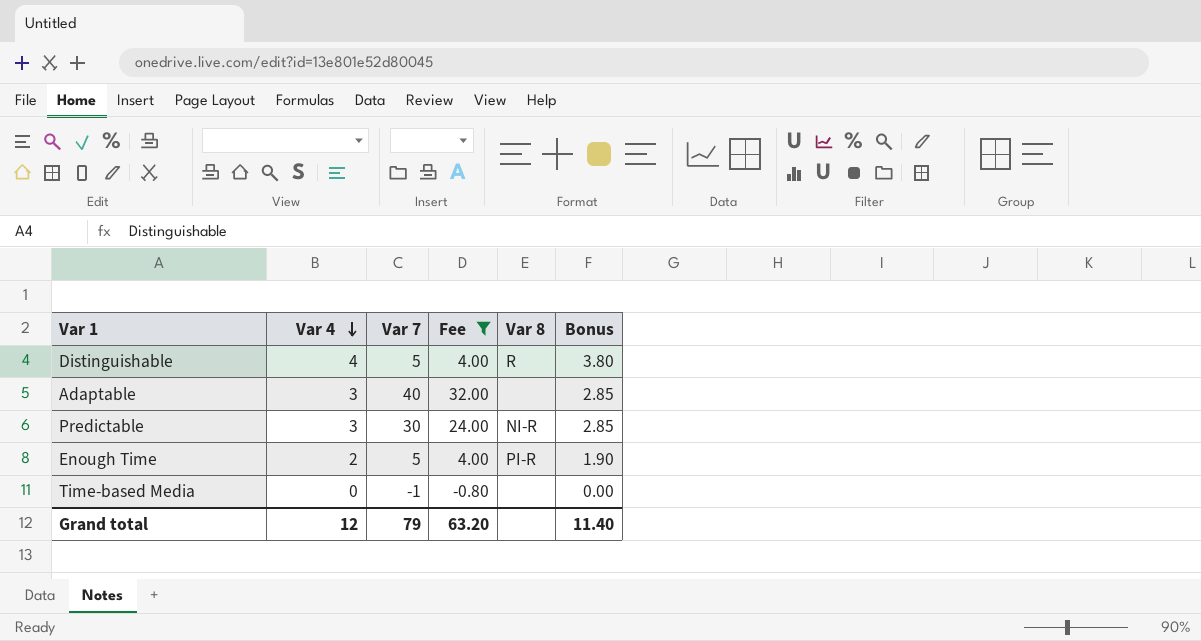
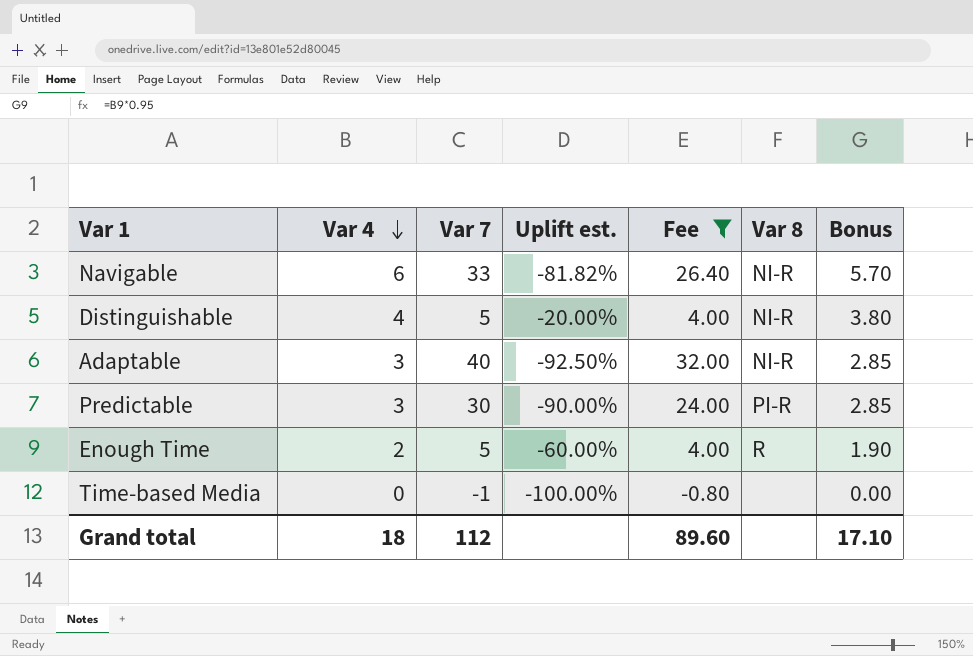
column Uplift est. | formula: none -> ([Var 4] - [Var 7]) / [Var 7]
row Navigable: none -> 6 | 33 | -81.82% | 26.40 | NI-R | 5.70
Distinguishable | Var 8: R -> NI-R
Adaptable | Var 8: none -> NI-R
Predictable | Var 8: NI-R -> PI-R
Enough Time | Var 8: PI-R -> R
Grand total | Var 4: 12 -> 18
Grand total | Var 7: 79 -> 112
Grand total | Fee: 63.20 -> 89.60
Grand total | Bonus: 11.40 -> 17.10

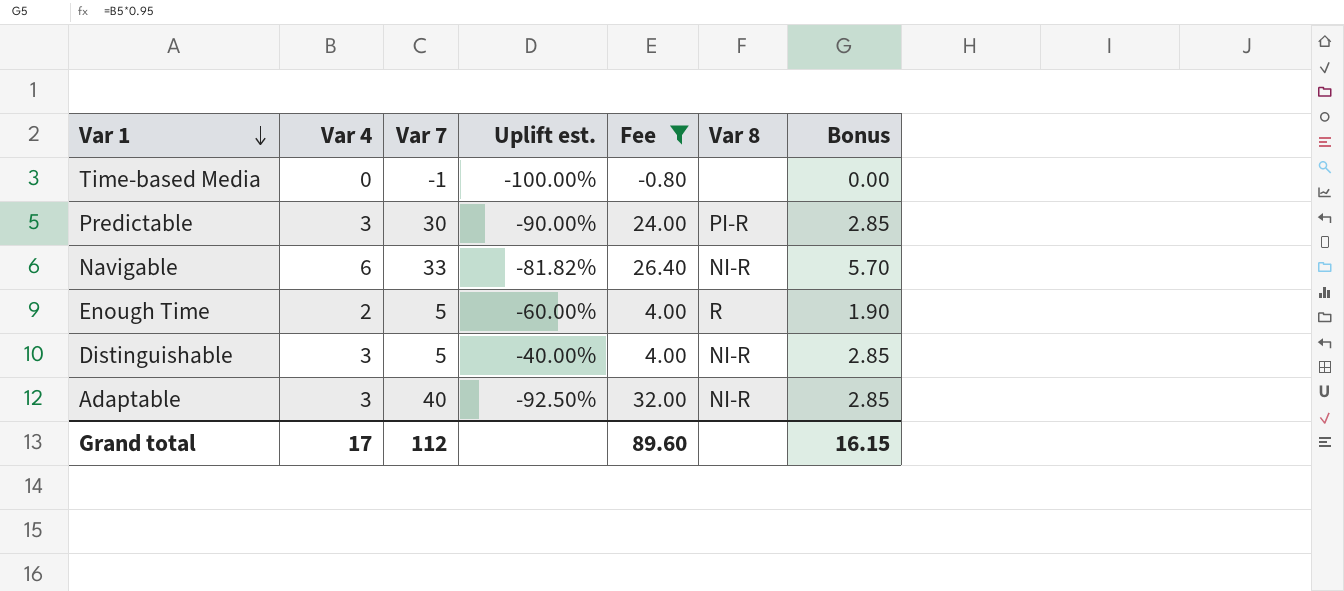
row order: Var 4 descending -> Var 1 descending
Distinguishable | Var 4: 4 -> 3
Distinguishable | Uplift est.: -20.00% -> -40.00%
Distinguishable | Bonus: 3.80 -> 2.85
Grand total | Var 4: 18 -> 17
Grand total | Bonus: 17.10 -> 16.15

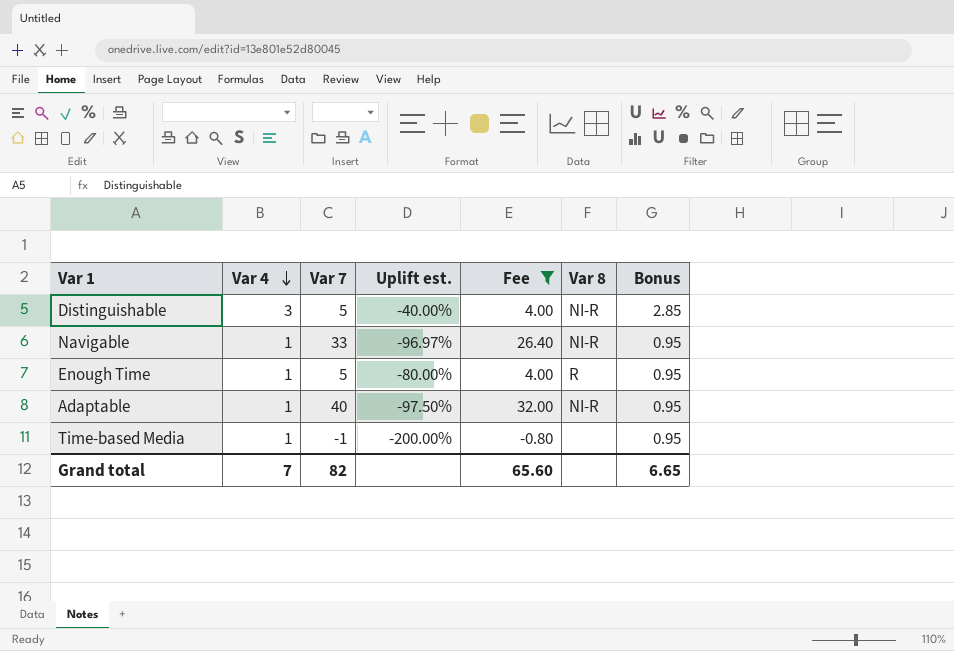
row order: Var 1 descending -> Var 4 descending
row Predictable: 3 | 30 | -90.00% | 24.00 | PI-R | 2.85 -> none
Navigable | Var 4: 6 -> 1
Navigable | Uplift est.: -81.82% -> -96.97%
Navigable | Bonus: 5.70 -> 0.95
Enough Time | Var 4: 2 -> 1
Enough Time | Uplift est.: -60.00% -> -80.00%
Enough Time | Bonus: 1.90 -> 0.95
Adaptable | Var 4: 3 -> 1
Adaptable | Uplift est.: -92.50% -> -97.50%
Adaptable | Bonus: 2.85 -> 0.95
Time-based Media | Var 4: 0 -> 1
Time-based Media | Uplift est.: -100.00% -> -200.00%
Time-based Media | Bonus: 0.00 -> 0.95
Grand total | Var 4: 17 -> 7
Grand total | Var 7: 112 -> 82
Grand total | Fee: 89.60 -> 65.60
Grand total | Bonus: 16.15 -> 6.65

